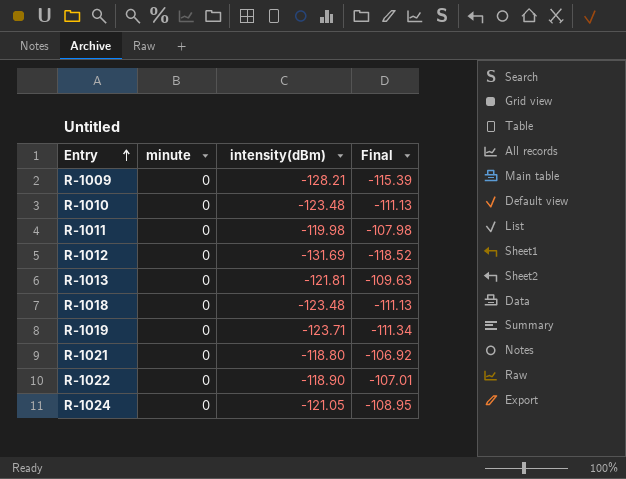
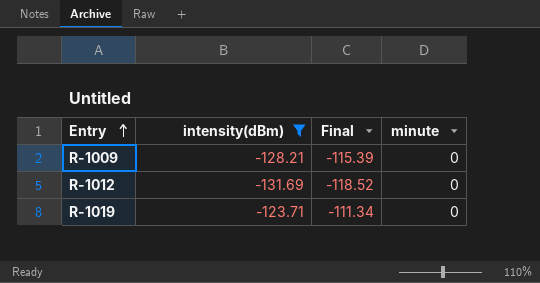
filter: none -> intensity(dBm) <= -123.71
column minute | position: 2 -> 4

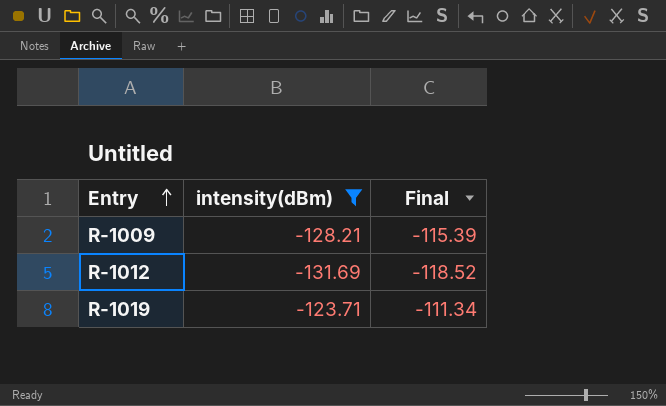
column minute | position: 4 -> none

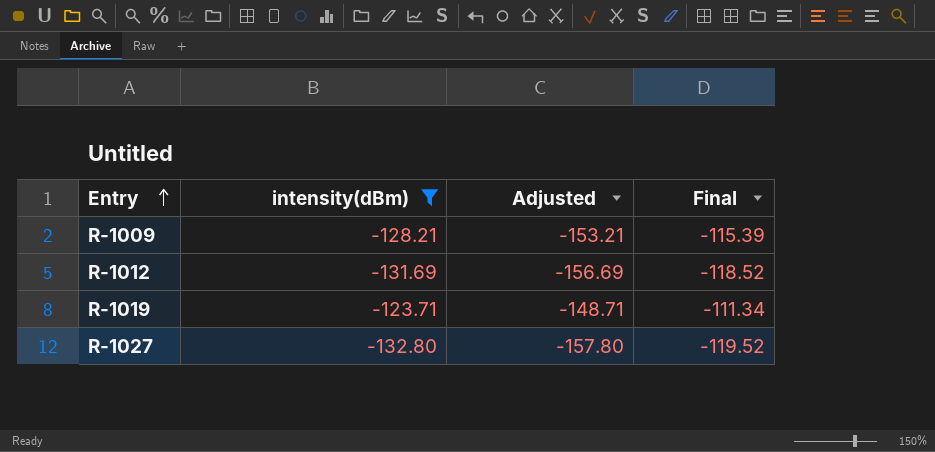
column Adjusted | formula: none -> [intensity(dBm)] - 25
row R-1027: none -> -132.80 | -157.80 | -119.52

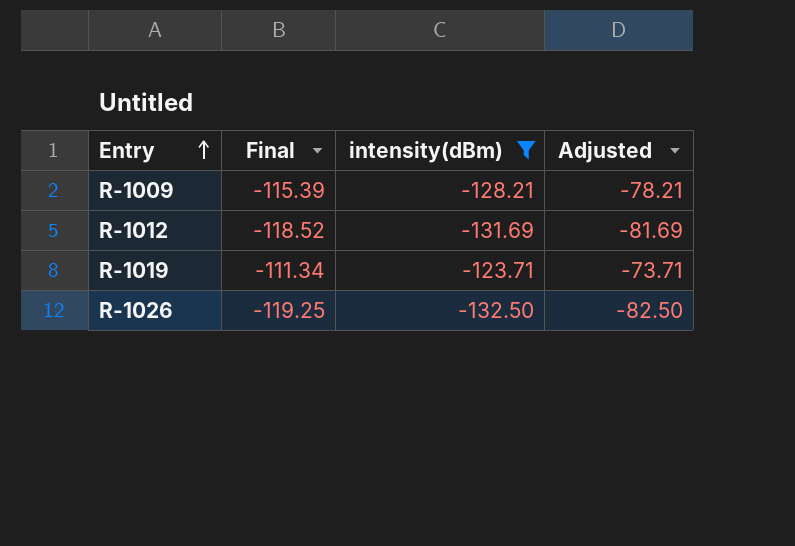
column Final | position: 4 -> 2
column Adjusted | formula: [intensity(dBm)] - 25 -> [intensity(dBm)] + 50
row R-1027: -132.80 | -157.80 | -119.52 -> none
row R-1026: none -> -119.25 | -132.50 | -82.50

